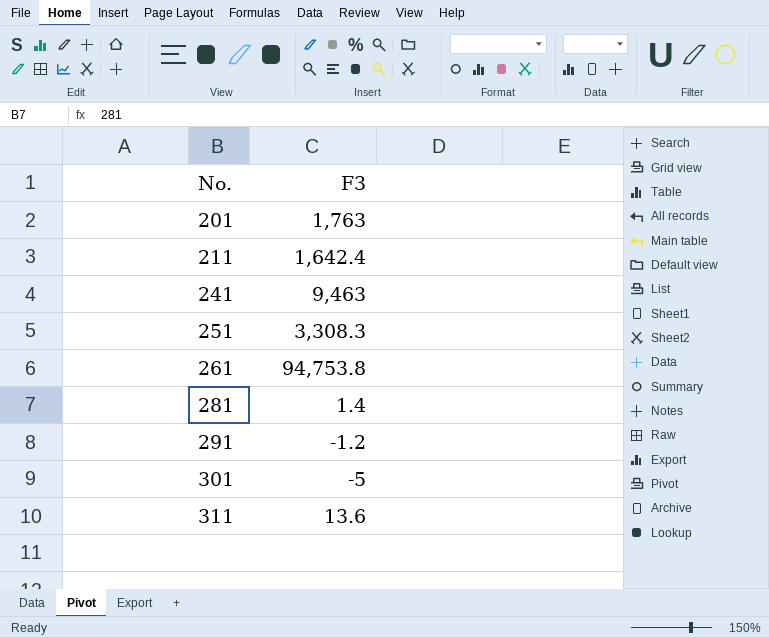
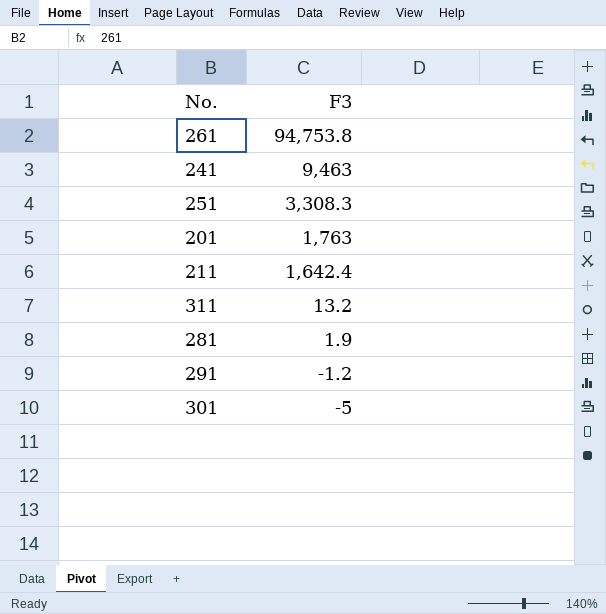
row order: No. ascending -> F3 descending
311 | F3: 13.6 -> 13.2
281 | F3: 1.4 -> 1.9

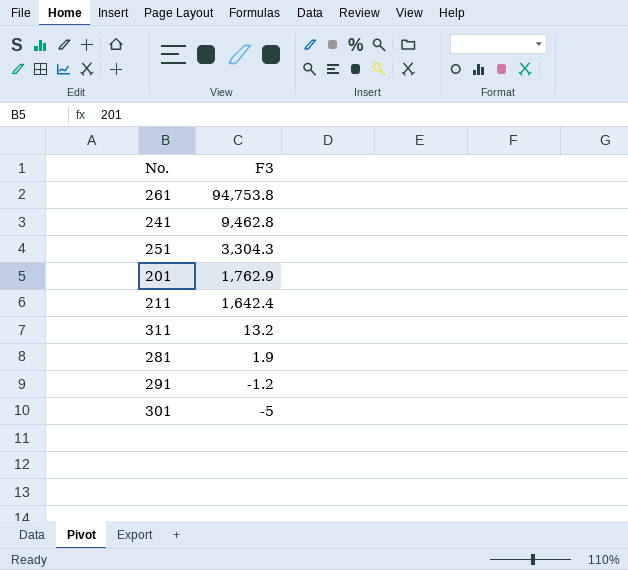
241 | F3: 9,463 -> 9,462.8
251 | F3: 3,308.3 -> 3,304.3
201 | F3: 1,763 -> 1,762.9

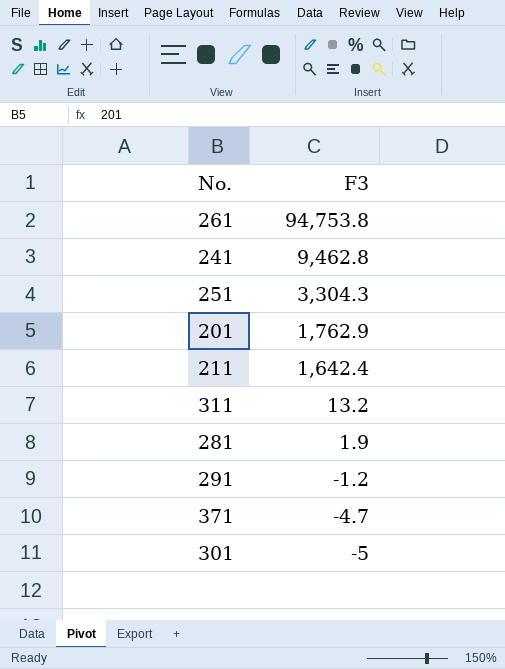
row 371: none -> -4.7

